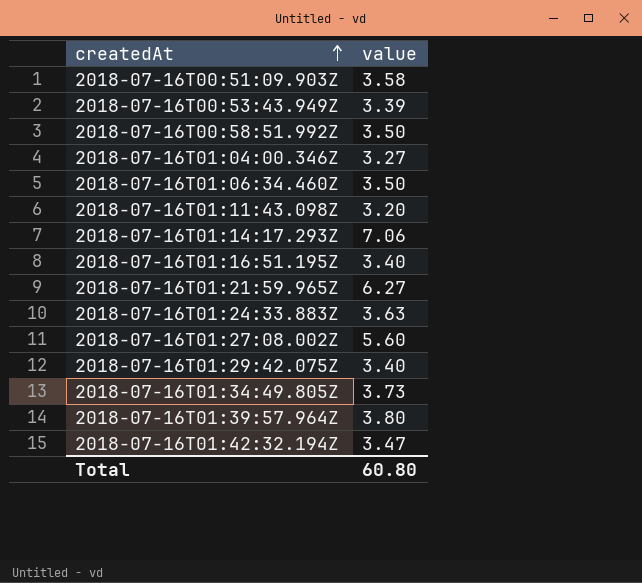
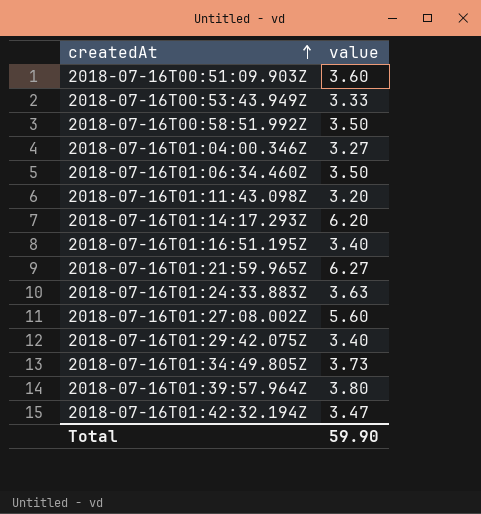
2018-07-16T00:51:09.903Z | value: 3.58 -> 3.60
2018-07-16T00:53:43.949Z | value: 3.39 -> 3.33
2018-07-16T01:14:17.293Z | value: 7.06 -> 6.20
Total | value: 60.80 -> 59.90

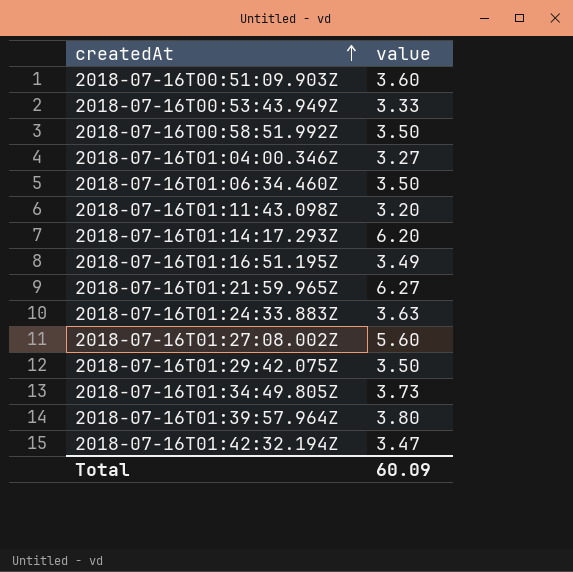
2018-07-16T01:16:51.195Z | value: 3.40 -> 3.49
2018-07-16T01:29:42.075Z | value: 3.40 -> 3.50
Total | value: 59.90 -> 60.09

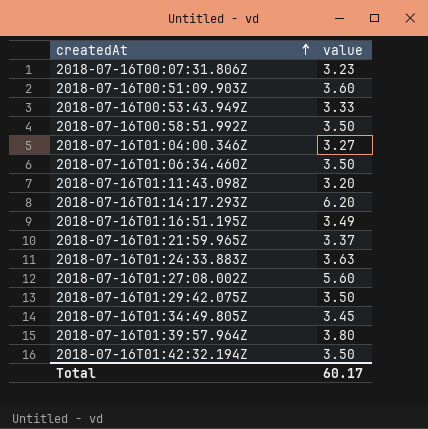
row 2018-07-16T00:07:31.806Z: none -> 3.23
2018-07-16T01:21:59.965Z | value: 6.27 -> 3.37
2018-07-16T01:34:49.805Z | value: 3.73 -> 3.45
2018-07-16T01:42:32.194Z | value: 3.47 -> 3.50
Total | value: 60.09 -> 60.17

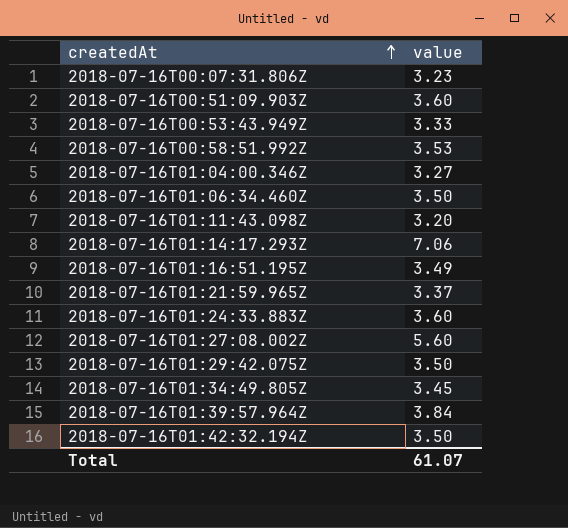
2018-07-16T00:58:51.992Z | value: 3.50 -> 3.53
2018-07-16T01:14:17.293Z | value: 6.20 -> 7.06
2018-07-16T01:24:33.883Z | value: 3.63 -> 3.60
2018-07-16T01:39:57.964Z | value: 3.80 -> 3.84
Total | value: 60.17 -> 61.07

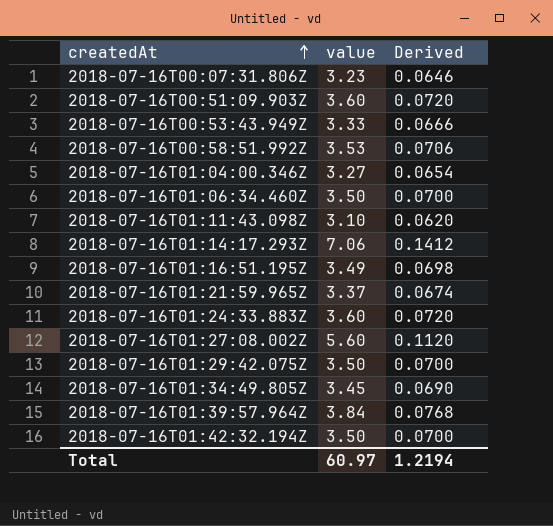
column Derived | formula: none -> [value] * 0.02
2018-07-16T01:11:43.098Z | value: 3.20 -> 3.10
Total | value: 61.07 -> 60.97

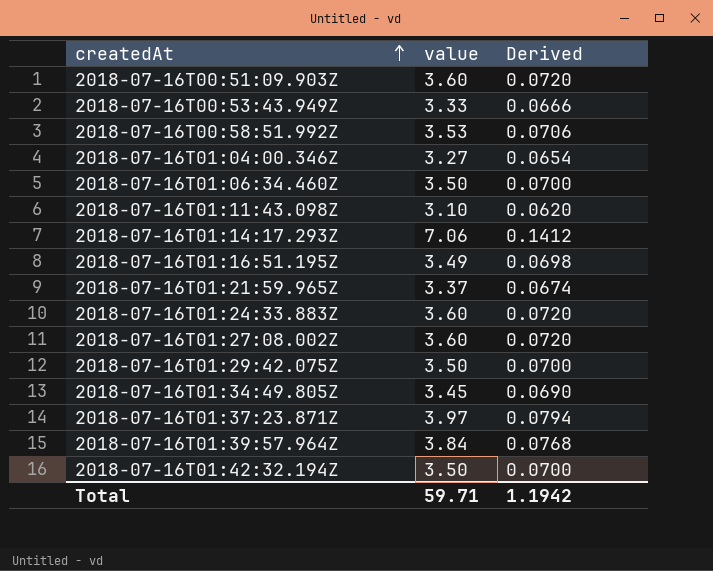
row 2018-07-16T00:07:31.806Z: 3.23 | 0.0646 -> none
2018-07-16T01:27:08.002Z | value: 5.60 -> 3.60
2018-07-16T01:27:08.002Z | Derived: 0.1120 -> 0.0720
row 2018-07-16T01:37:23.871Z: none -> 3.97 | 0.0794
Total | value: 60.97 -> 59.71
Total | Derived: 1.2194 -> 1.1942

